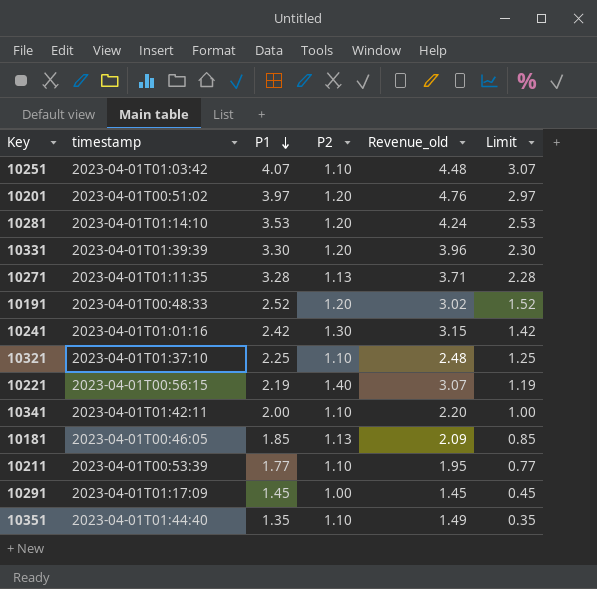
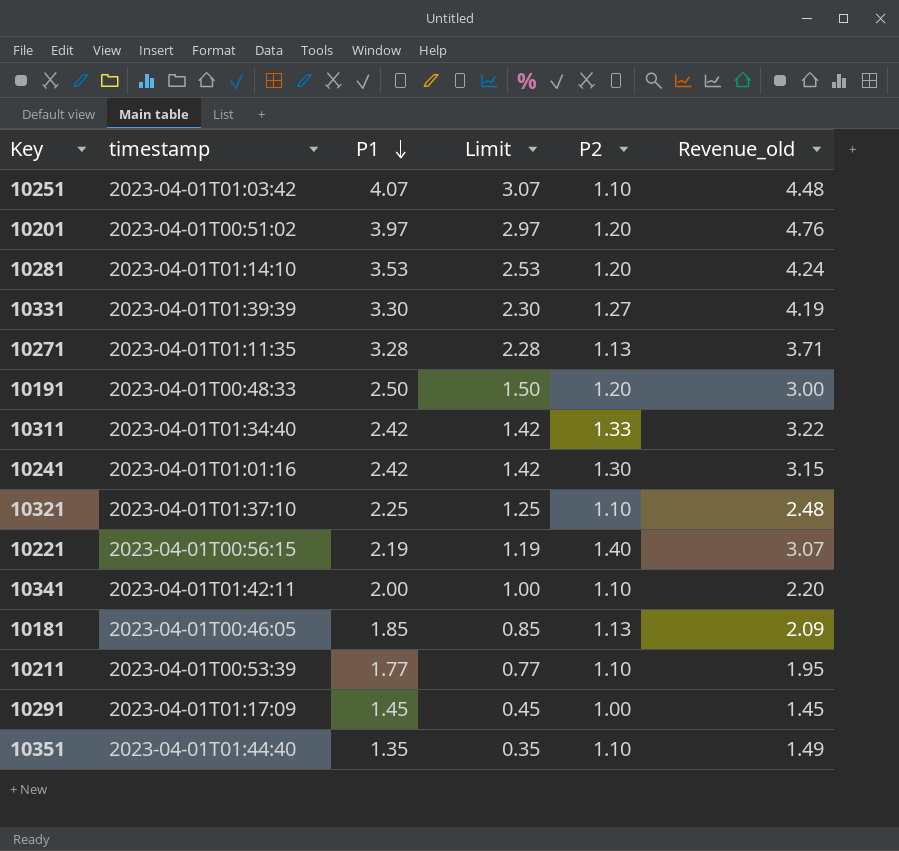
column Limit | position: 6 -> 4
10331 | P2: 1.20 -> 1.27
10331 | Revenue_old: 3.96 -> 4.19
10191 | P1: 2.52 -> 2.50
10191 | Limit: 1.52 -> 1.50
10191 | Revenue_old: 3.02 -> 3.00
row 10311: none -> 2023-04-01T01:34:40 | 2.42 | 1.42 | 1.33 | 3.22

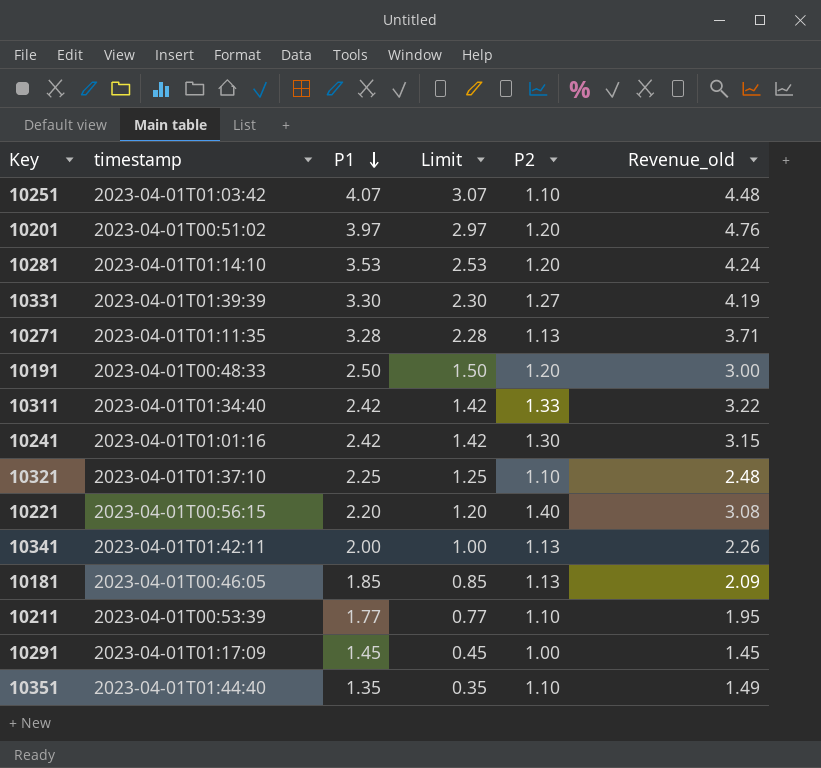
10221 | P1: 2.19 -> 2.20
10221 | Limit: 1.19 -> 1.20
10221 | Revenue_old: 3.07 -> 3.08
10341 | P2: 1.10 -> 1.13
10341 | Revenue_old: 2.20 -> 2.26

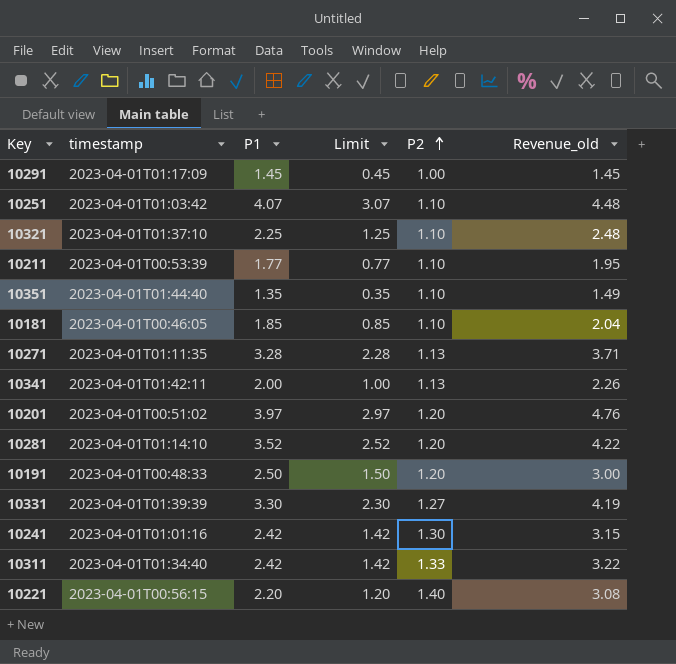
row order: P1 descending -> P2 ascending
10181 | P2: 1.13 -> 1.10
10181 | Revenue_old: 2.09 -> 2.04
10281 | P1: 3.53 -> 3.52
10281 | Limit: 2.53 -> 2.52
10281 | Revenue_old: 4.24 -> 4.22

